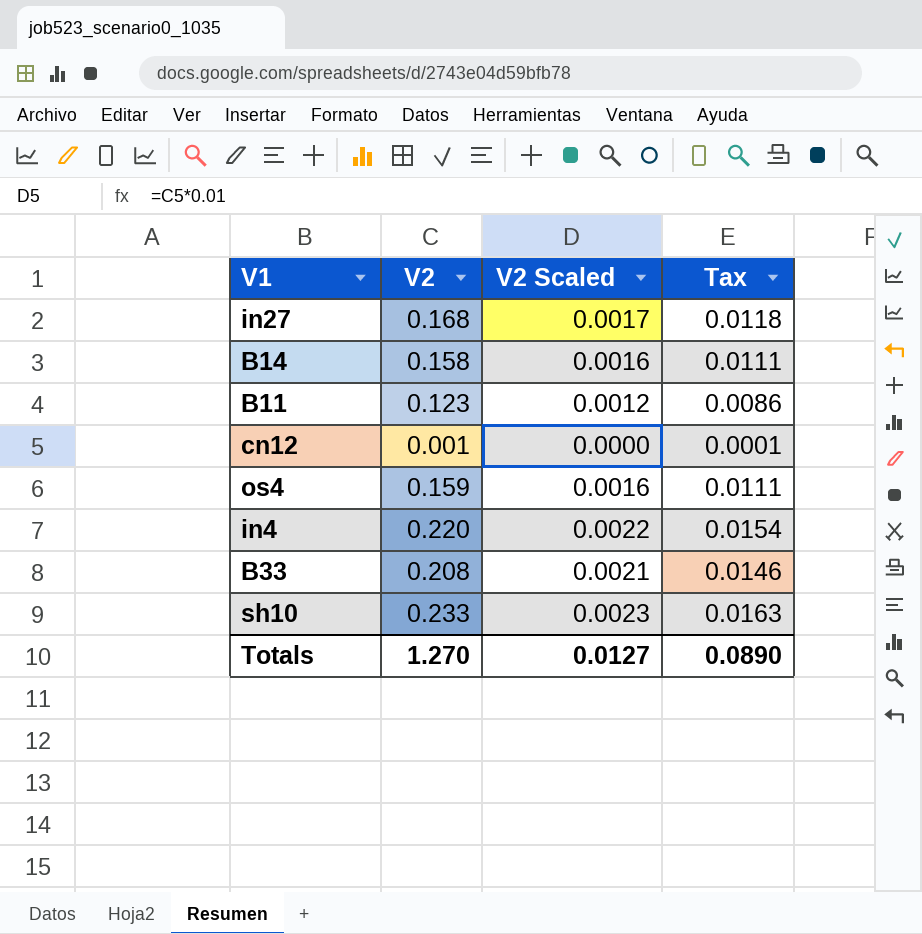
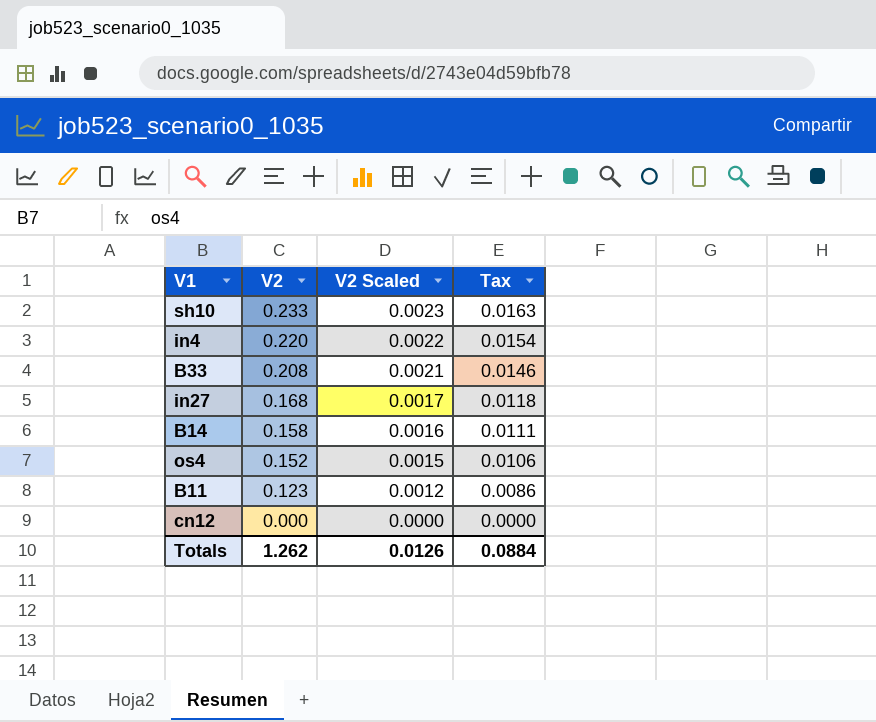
row order: none -> V2 descending
os4 | V2: 0.159 -> 0.152
os4 | V2 Scaled: 0.0016 -> 0.0015
os4 | Tax: 0.0111 -> 0.0106
cn12 | V2: 0.001 -> 0.000
cn12 | Tax: 0.0001 -> 0.0000
Totals | V2: 1.270 -> 1.262
Totals | V2 Scaled: 0.0127 -> 0.0126
Totals | Tax: 0.0890 -> 0.0884

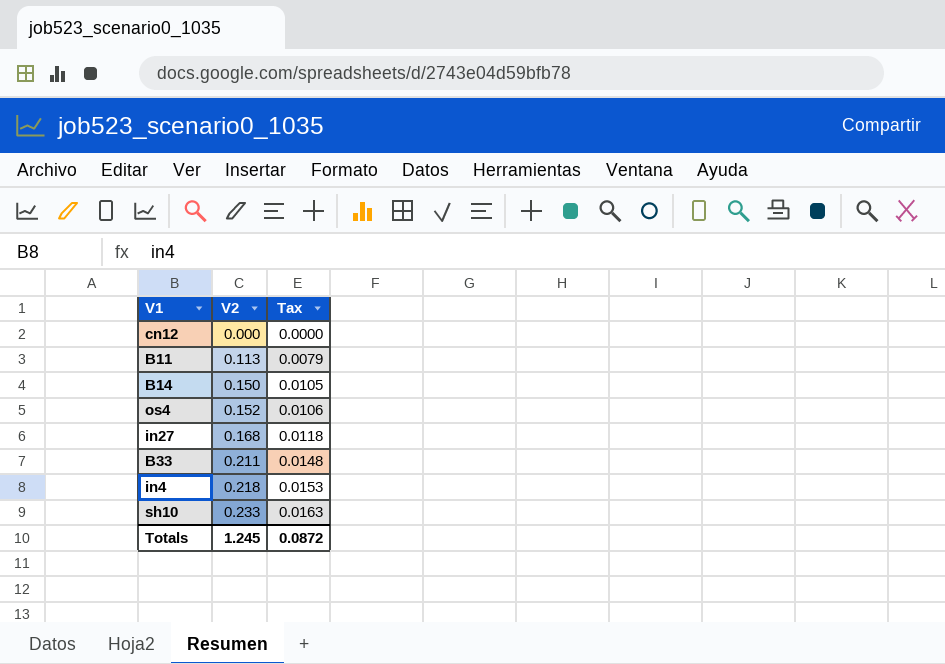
row order: V2 descending -> V2 ascending
column V2 Scaled | formula: [V2] * 0.01 -> none
B11 | V2: 0.123 -> 0.113
B11 | Tax: 0.0086 -> 0.0079
B14 | V2: 0.158 -> 0.150
B14 | Tax: 0.0111 -> 0.0105
B33 | V2: 0.208 -> 0.211
B33 | Tax: 0.0146 -> 0.0148
in4 | V2: 0.220 -> 0.218
in4 | Tax: 0.0154 -> 0.0153
Totals | V2: 1.262 -> 1.245
Totals | Tax: 0.0884 -> 0.0872

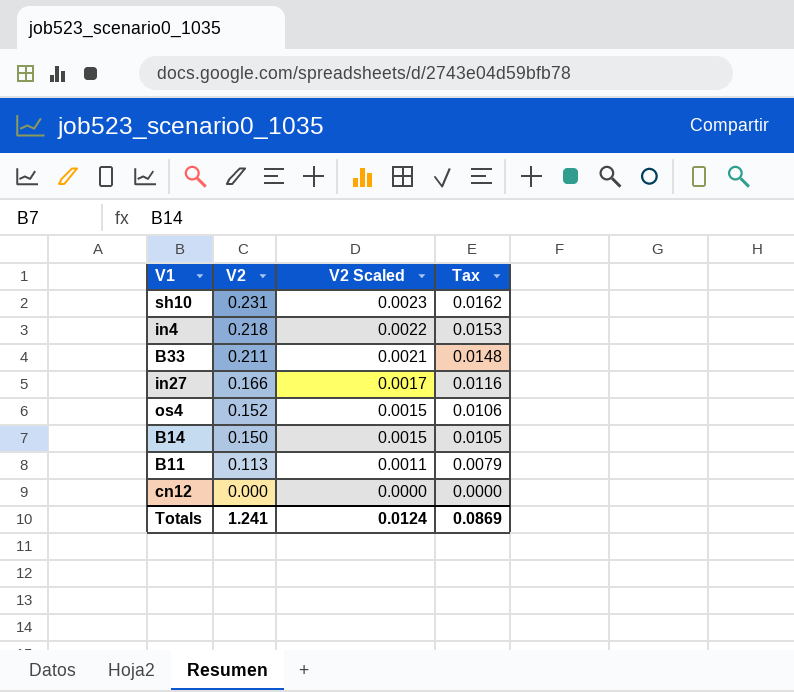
row order: V2 ascending -> V2 descending
column V2 Scaled | formula: none -> [V2] * 0.01
sh10 | V2: 0.233 -> 0.231
sh10 | Tax: 0.0163 -> 0.0162
in27 | V2: 0.168 -> 0.166
in27 | Tax: 0.0118 -> 0.0116
Totals | V2: 1.245 -> 1.241
Totals | Tax: 0.0872 -> 0.0869

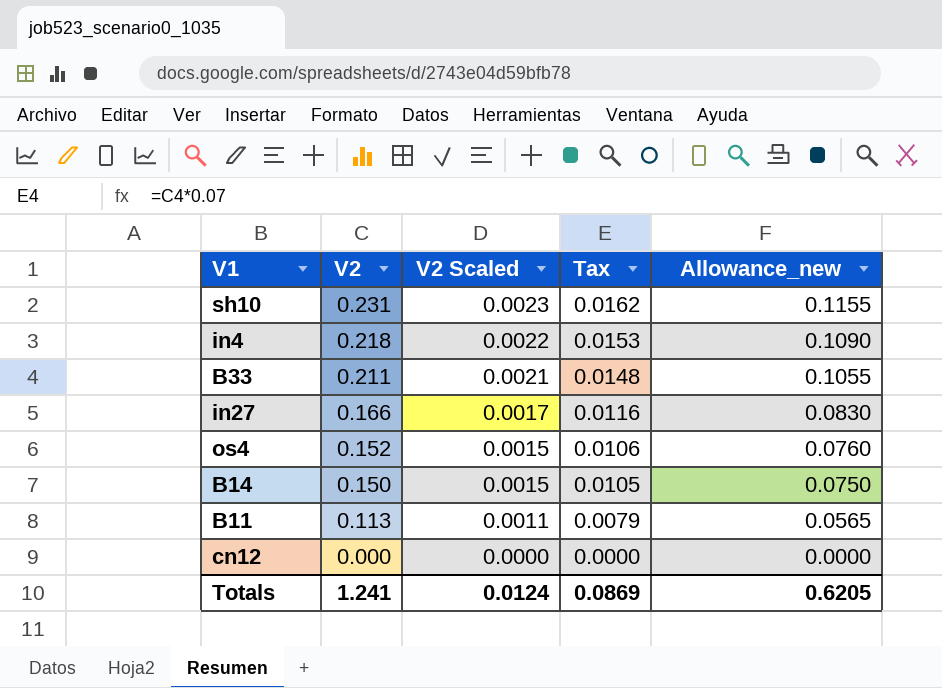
column Allowance_new | formula: none -> [V2] * 0.5

